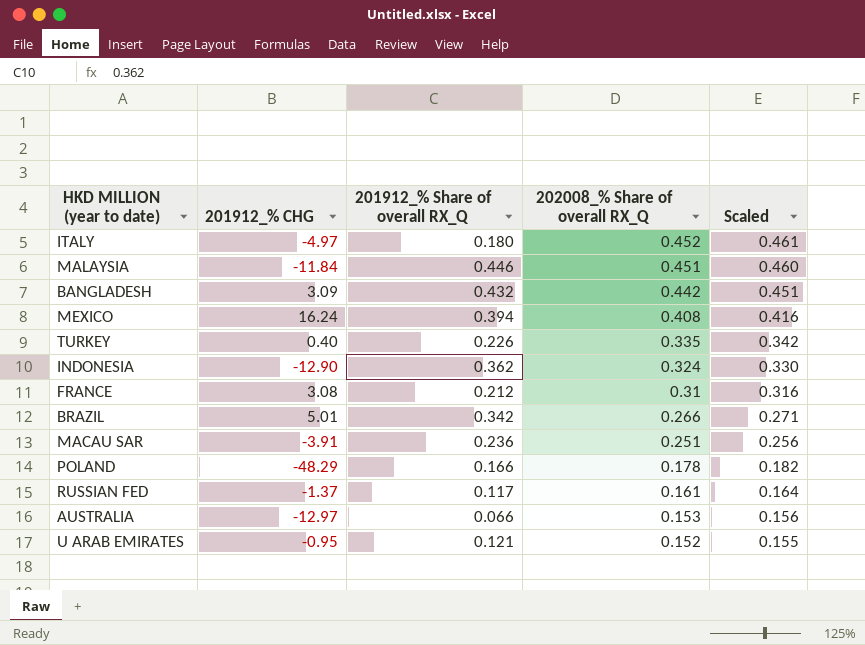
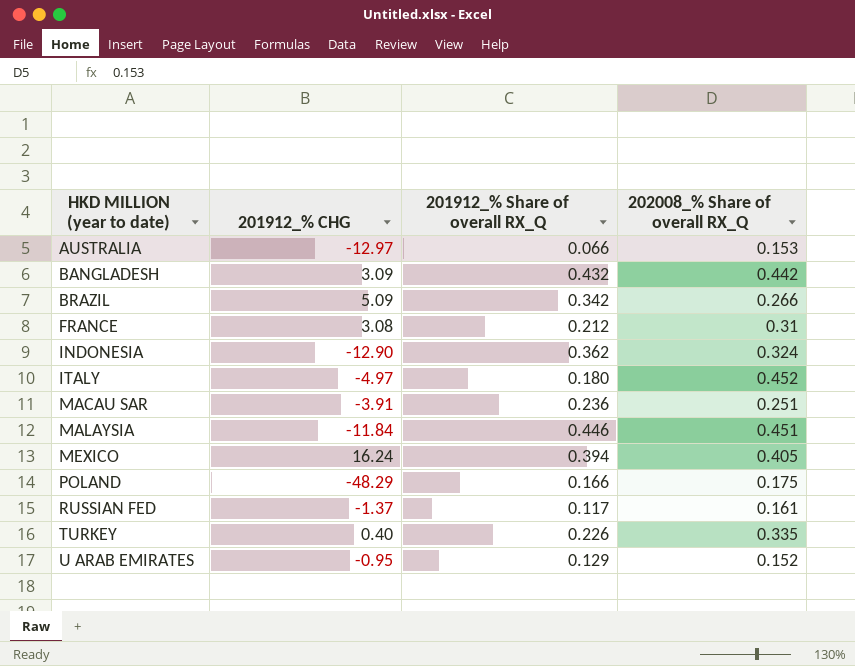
row order: 202008_% Share of overall RX_Q descending -> HKD MILLION (year to date) ascending
column Scaled | formula: [202008_% Share of overall RX_Q] * 1.02 -> none
BRAZIL | 201912_% CHG: 5.01 -> 5.09
MEXICO | 202008_% Share of overall RX_Q: 0.408 -> 0.405
POLAND | 202008_% Share of overall RX_Q: 0.178 -> 0.175
U ARAB EMIRATES | 201912_% Share of overall RX_Q: 0.121 -> 0.129

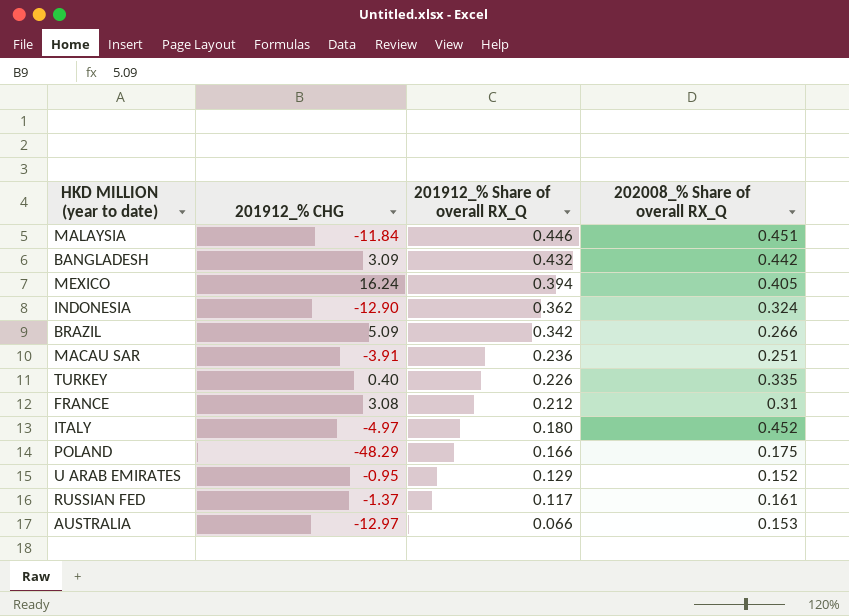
row order: HKD MILLION (year to date) ascending -> 201912_% Share of overall RX_Q descending

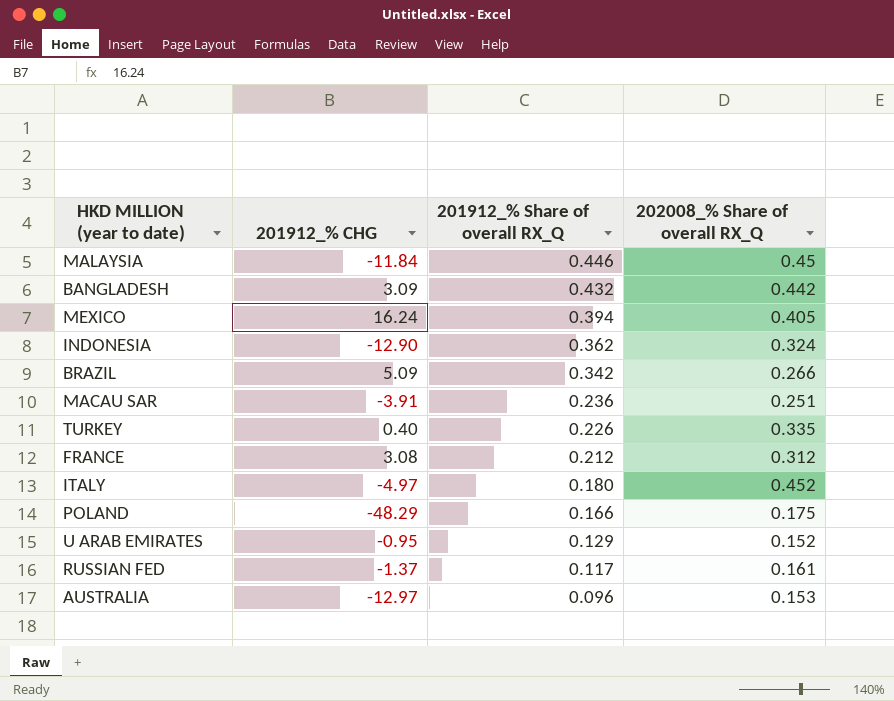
MALAYSIA | 202008_% Share of overall RX_Q: 0.451 -> 0.45
FRANCE | 202008_% Share of overall RX_Q: 0.31 -> 0.312
AUSTRALIA | 201912_% Share of overall RX_Q: 0.066 -> 0.096

